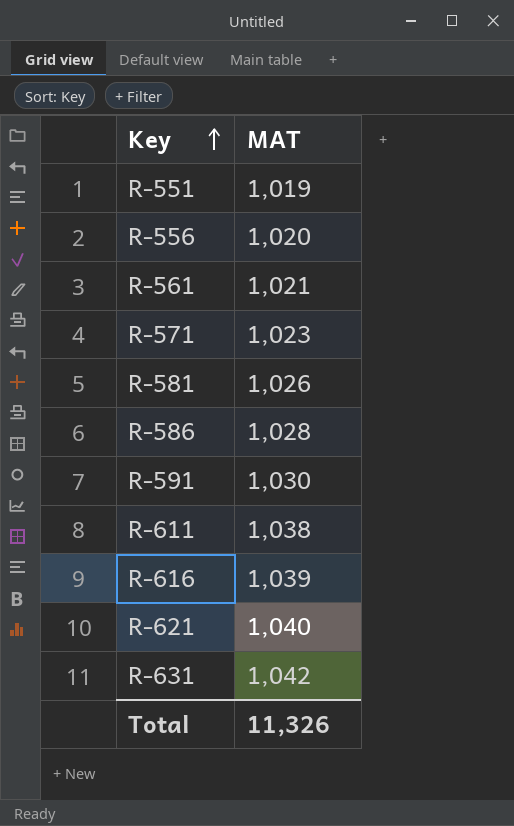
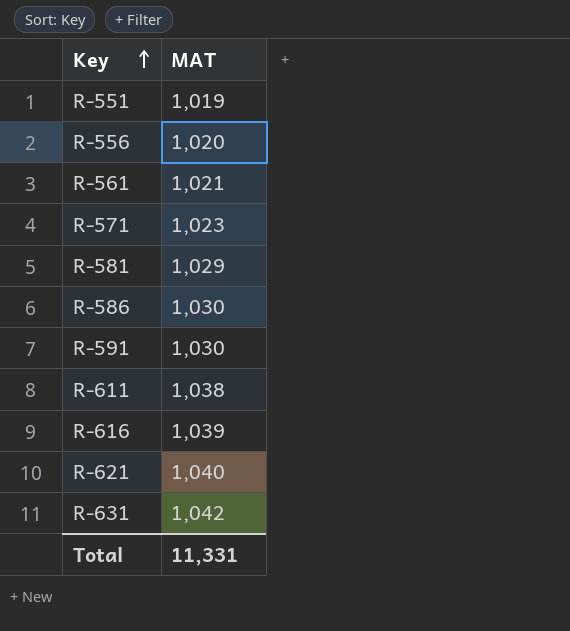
R-581 | MAT: 1,026 -> 1,029
R-586 | MAT: 1,028 -> 1,030
Total | MAT: 11,326 -> 11,331

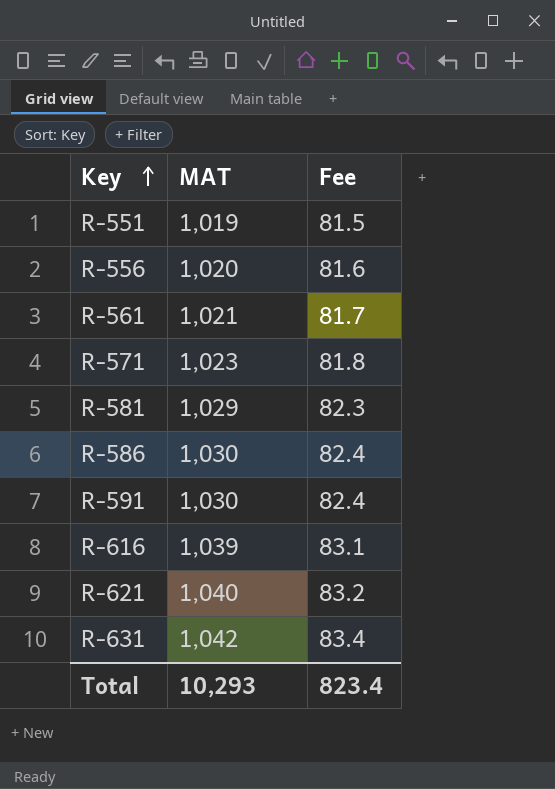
column Fee | formula: none -> [MAT] * 0.08
row R-611: 1,038 -> none
Total | MAT: 11,331 -> 10,293

